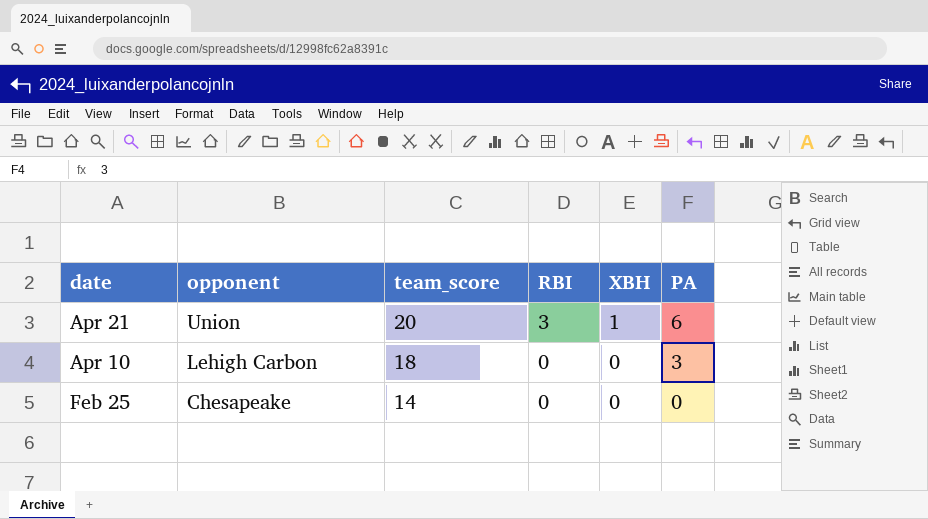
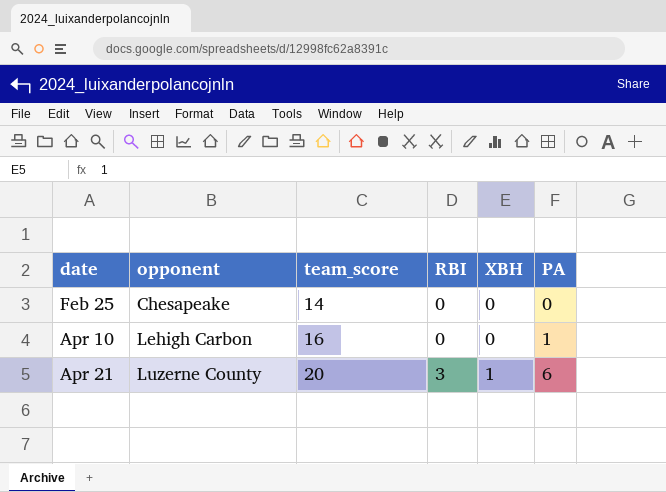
row order: date descending -> date ascending
Apr 10 | team_score: 18 -> 16
Apr 10 | PA: 3 -> 1
Apr 21 | opponent: Union -> Luzerne County

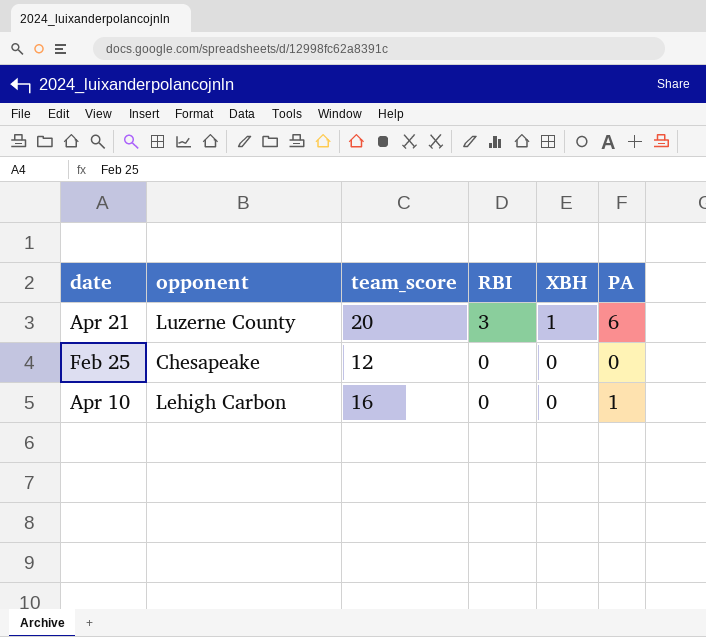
row order: date ascending -> RBI descending
Feb 25 | team_score: 14 -> 12

